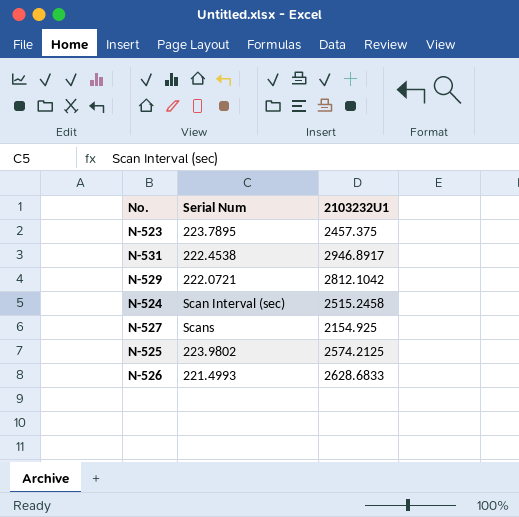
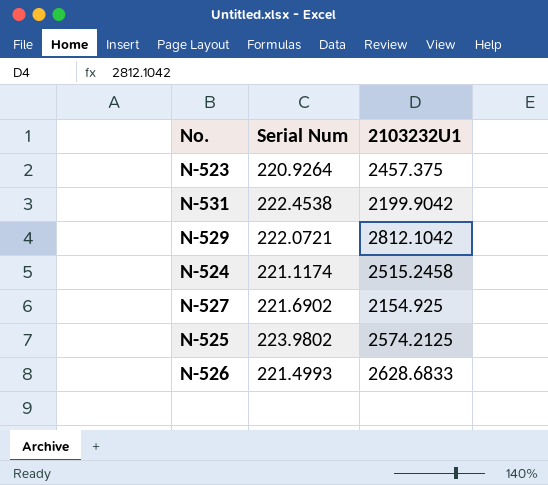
N-523 | Serial Num: 223.7895 -> 220.9264
N-531 | 2103232U1: 2946.8917 -> 2199.9042
N-524 | Serial Num: Scan Interval (sec) -> 221.1174
N-527 | Serial Num: Scans -> 221.6902

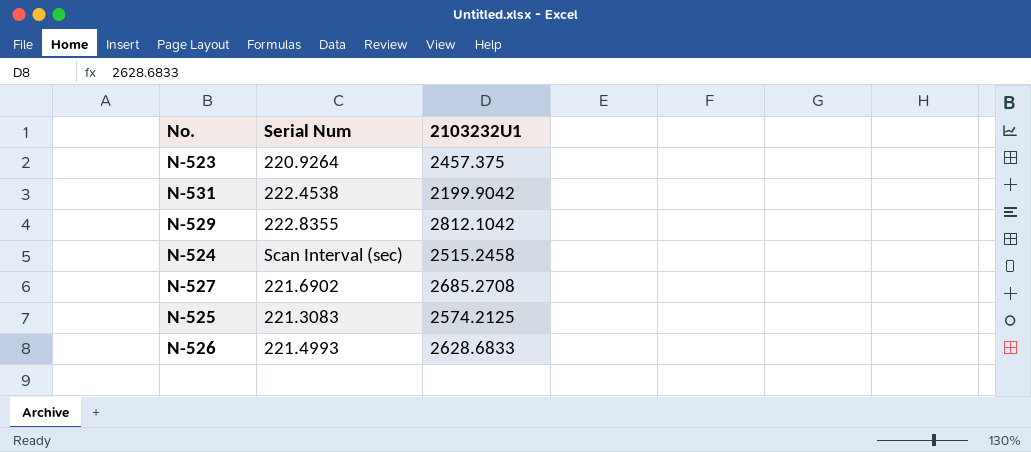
N-529 | Serial Num: 222.0721 -> 222.8355
N-524 | Serial Num: 221.1174 -> Scan Interval (sec)
N-527 | 2103232U1: 2154.925 -> 2685.2708
N-525 | Serial Num: 223.9802 -> 221.3083

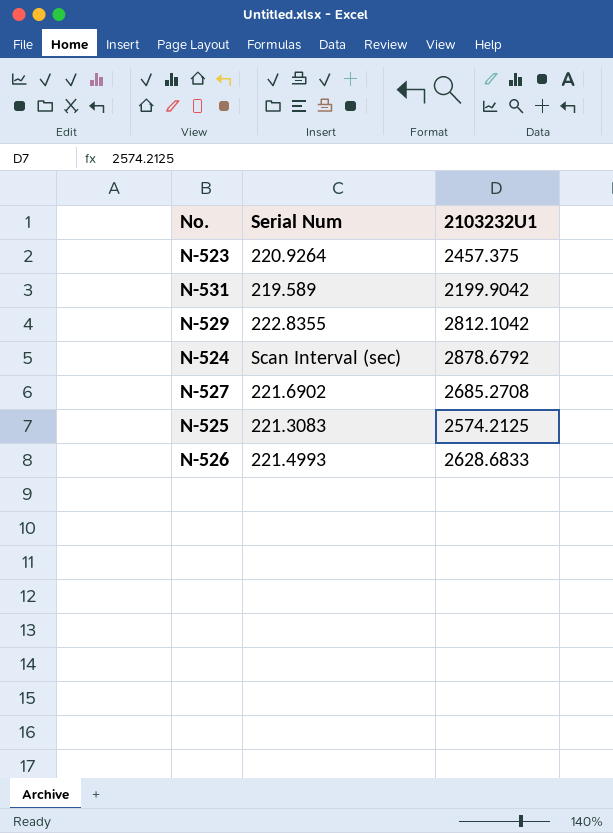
N-531 | Serial Num: 222.4538 -> 219.589
N-524 | 2103232U1: 2515.2458 -> 2878.6792

